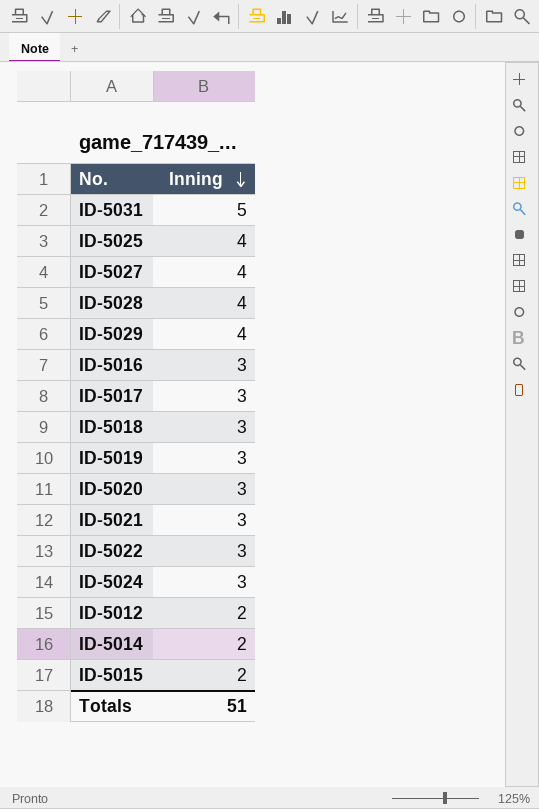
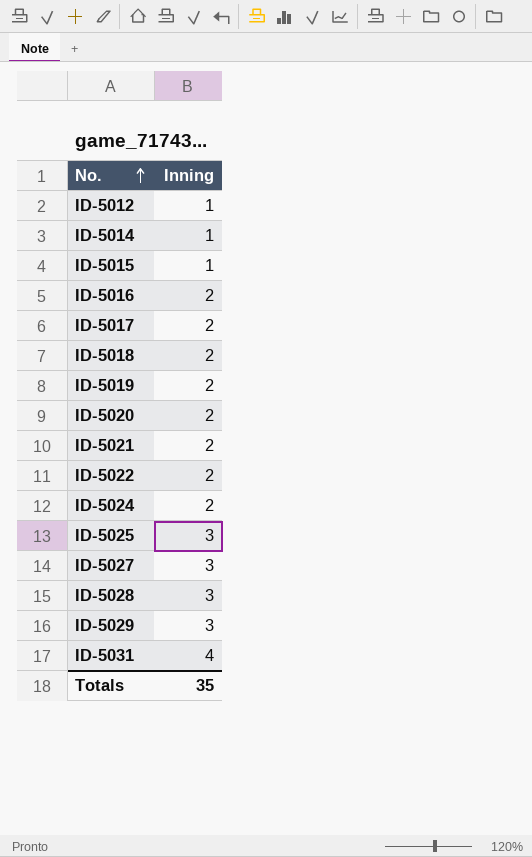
row order: Inning descending -> No. ascending
ID-5012 | Inning: 2 -> 1
ID-5014 | Inning: 2 -> 1
ID-5015 | Inning: 2 -> 1
ID-5016 | Inning: 3 -> 2
ID-5017 | Inning: 3 -> 2
ID-5018 | Inning: 3 -> 2
ID-5019 | Inning: 3 -> 2
ID-5020 | Inning: 3 -> 2
ID-5021 | Inning: 3 -> 2
ID-5022 | Inning: 3 -> 2
ID-5024 | Inning: 3 -> 2
ID-5025 | Inning: 4 -> 3
ID-5027 | Inning: 4 -> 3
ID-5028 | Inning: 4 -> 3
ID-5029 | Inning: 4 -> 3
ID-5031 | Inning: 5 -> 4
Totals | Inning: 51 -> 35

